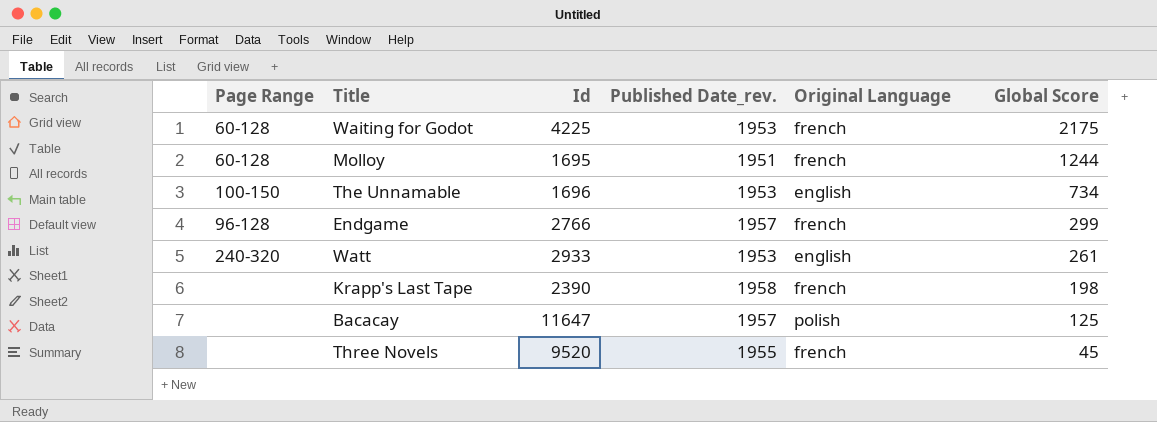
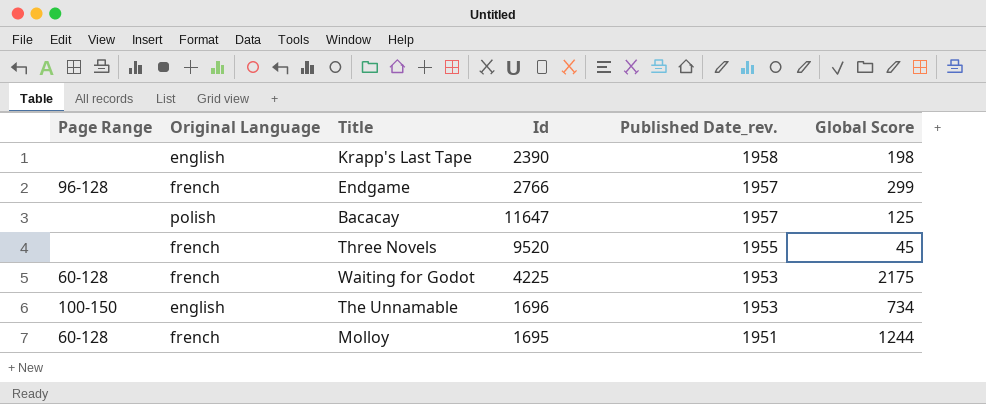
row order: Global Score descending -> Published Date_rev. descending
column Original Language | position: 5 -> 2
row Watt: 240-320 | 2933 | 1953 | english | 261 -> none
Krapp's Last Tape | Original Language: french -> english

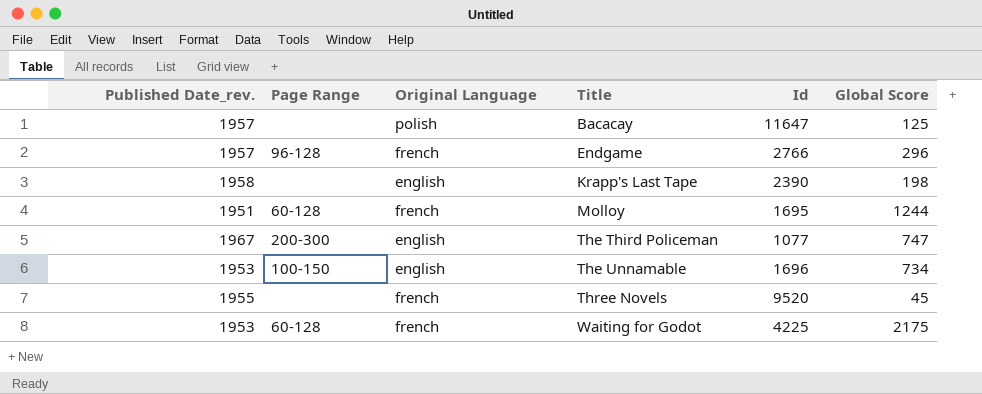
row order: Published Date_rev. descending -> Title ascending
column Published Date_rev. | position: 5 -> 1
Endgame | Global Score: 299 -> 296
row The Third Policeman: none -> 1967 | 200-300 | english | 1077 | 747

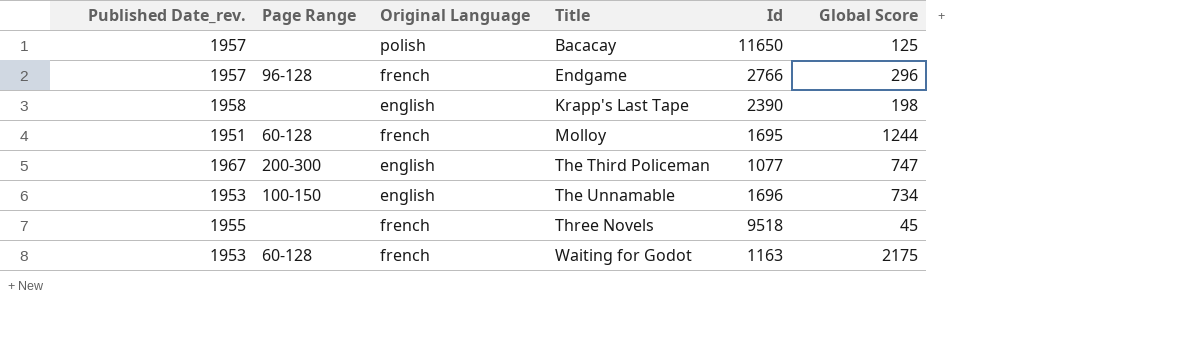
Bacacay | Id: 11647 -> 11650
Three Novels | Id: 9520 -> 9518
Waiting for Godot | Id: 4225 -> 1163

